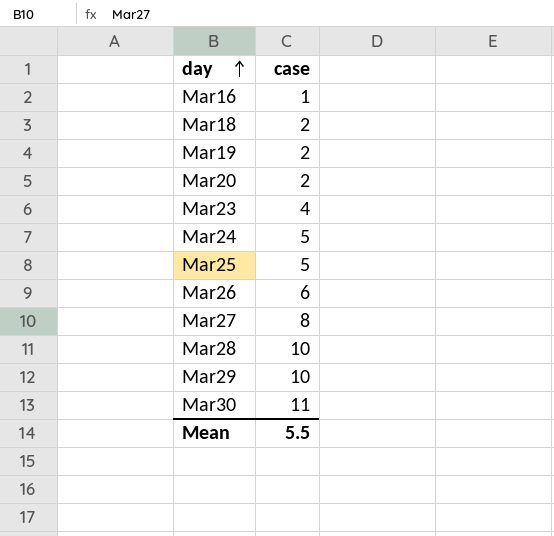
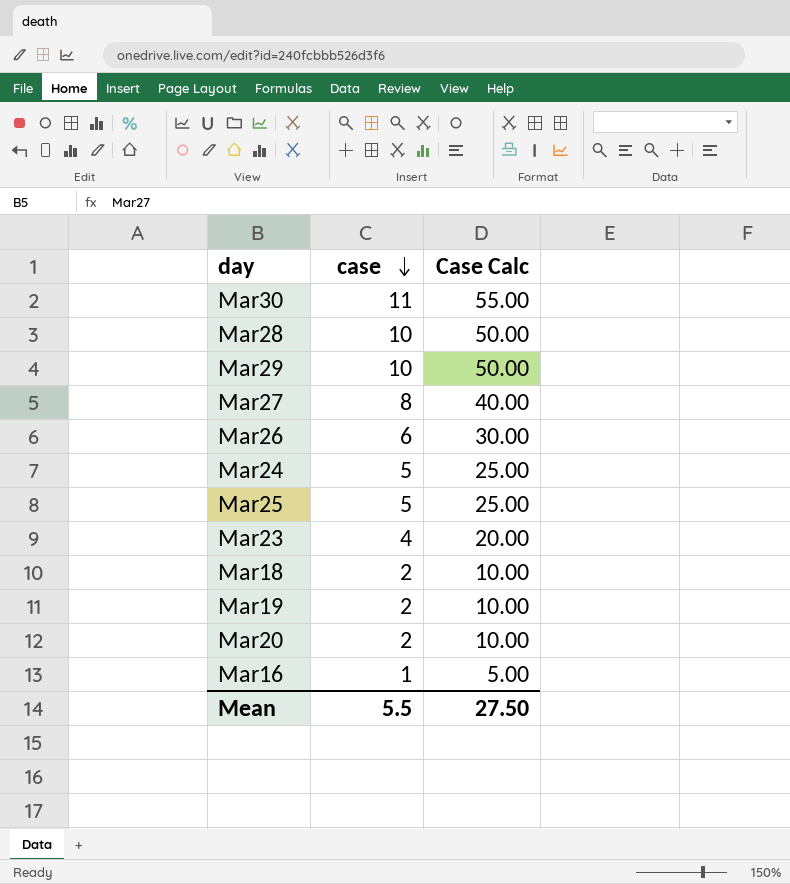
row order: day ascending -> case descending
column Case Calc | formula: none -> [case] * 5

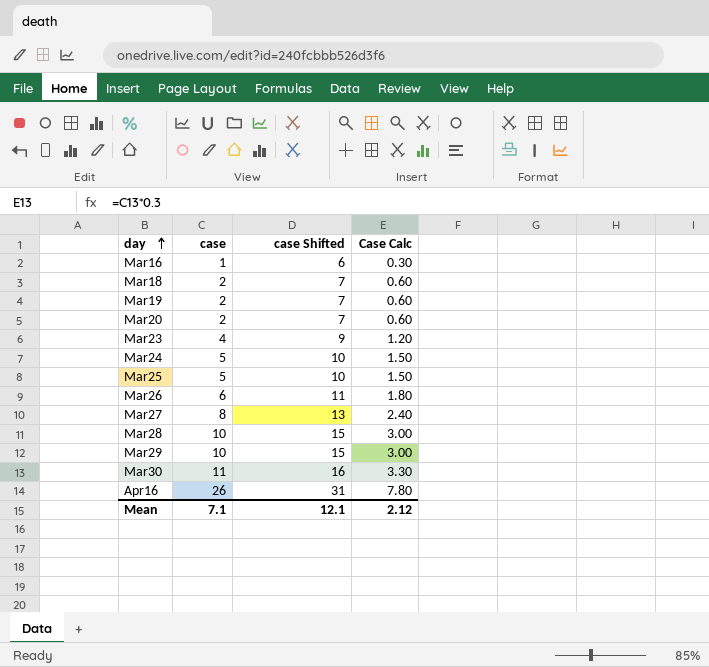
row order: case descending -> day ascending
column case Shifted | formula: none -> [case] + 5
column Case Calc | formula: [case] * 5 -> [case] * 0.3
row Apr16: none -> 26 | 31 | 7.80
Mean | case: 5.5 -> 7.1
Mean | Case Calc: 27.50 -> 2.12

